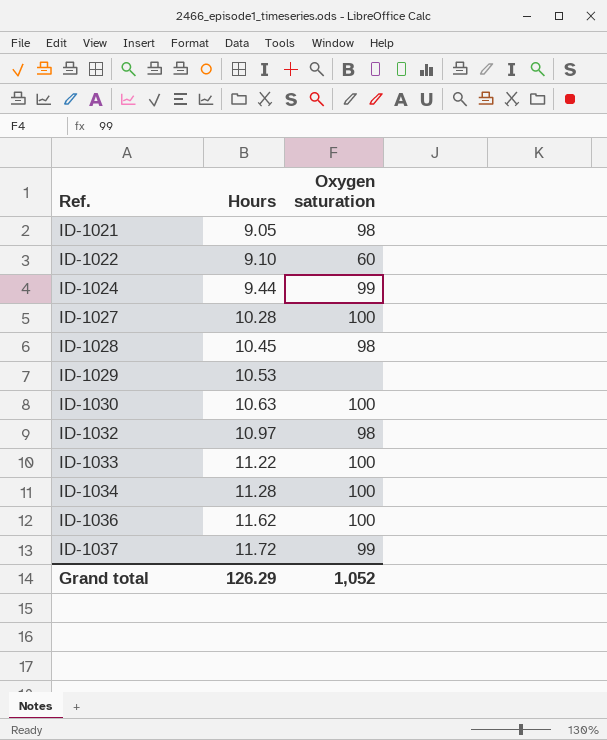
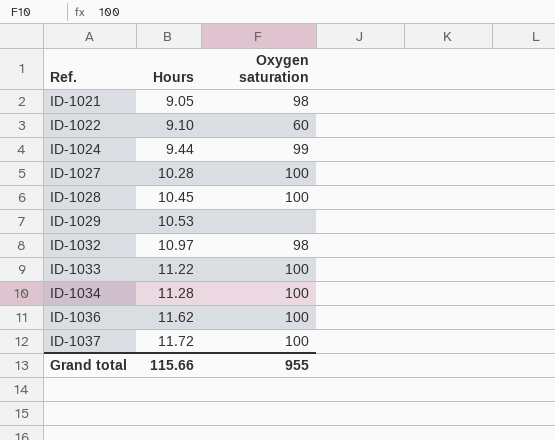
row ID-1030: 10.63 | 100 -> none
ID-1028 | Oxygen saturation: 98 -> 100
ID-1037 | Oxygen saturation: 99 -> 100
Grand total | Hours: 126.29 -> 115.66
Grand total | Oxygen saturation: 1,052 -> 955

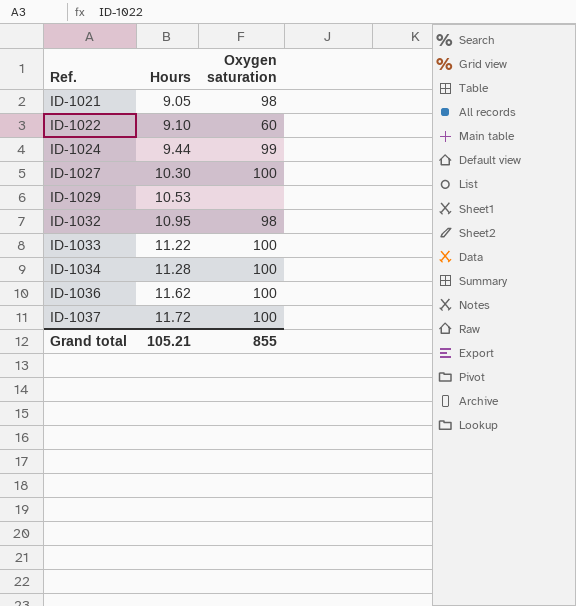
row ID-1028: 10.45 | 100 -> none
ID-1027 | Hours: 10.28 -> 10.30
ID-1032 | Hours: 10.97 -> 10.95
Grand total | Hours: 115.66 -> 105.21
Grand total | Oxygen saturation: 955 -> 855

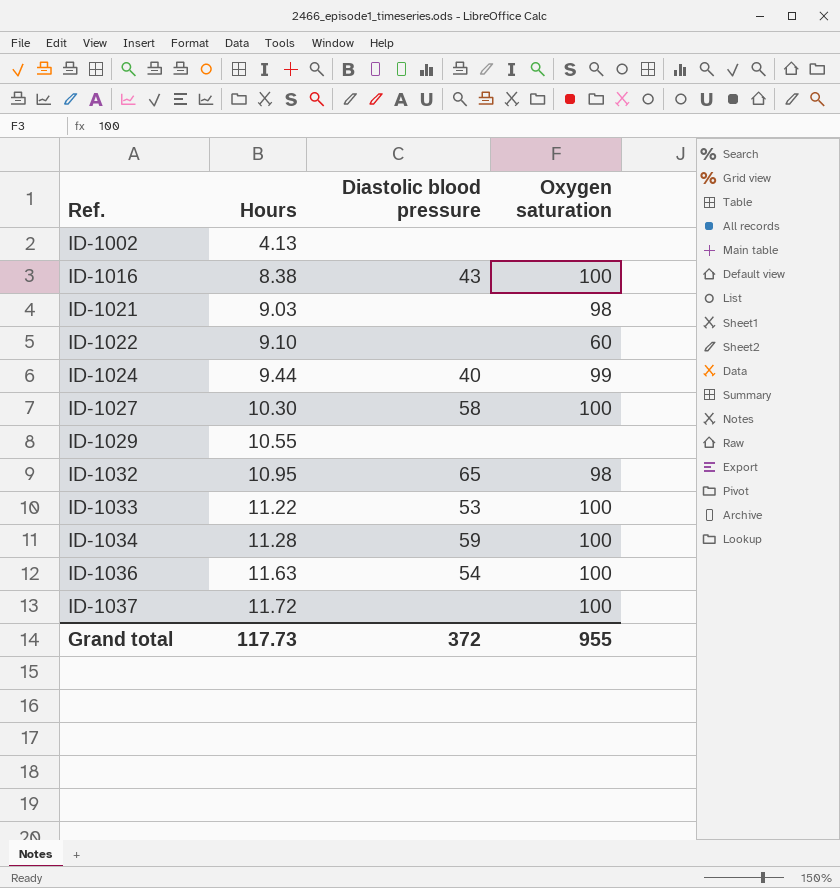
column Diastolic blood pressure | position: none -> 3
row ID-1002: none -> 4.13 | none | none
row ID-1016: none -> 8.38 | 43 | 100
ID-1021 | Hours: 9.05 -> 9.03
ID-1029 | Hours: 10.53 -> 10.55
ID-1036 | Hours: 11.62 -> 11.63
Grand total | Hours: 105.21 -> 117.73
Grand total | Oxygen saturation: 855 -> 955

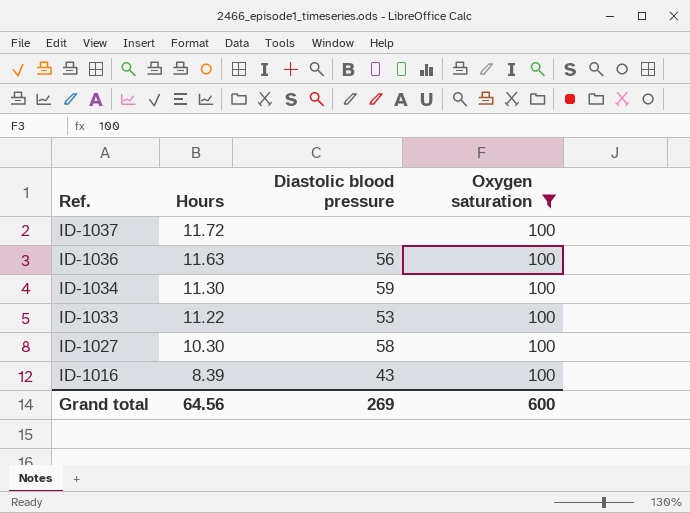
filter: none -> Oxygen saturation = 100
row order: Ref. ascending -> Ref. descending
ID-1036 | Diastolic blood pressure: 54 -> 56
ID-1034 | Hours: 11.28 -> 11.30
ID-1016 | Hours: 8.38 -> 8.39
Grand total | Hours: 117.73 -> 64.56
Grand total | Diastolic blood pressure: 372 -> 269
Grand total | Oxygen saturation: 955 -> 600

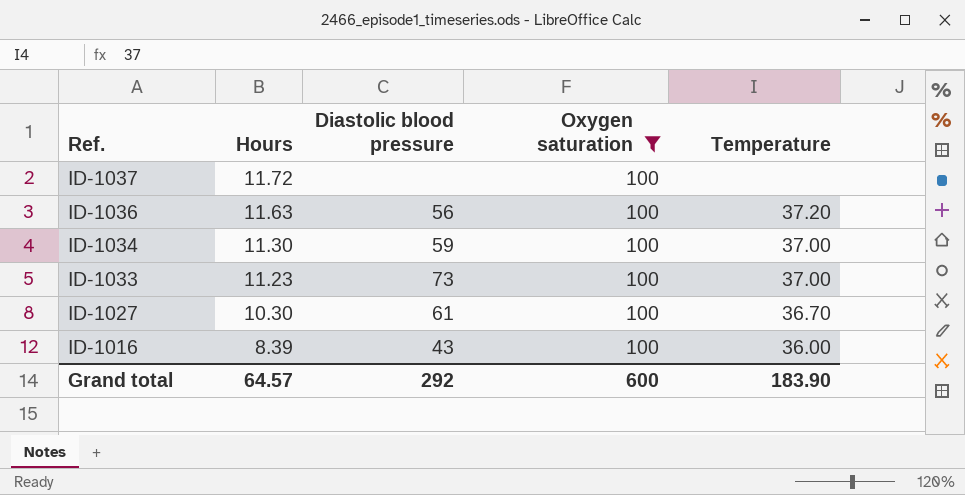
column Temperature | position: none -> 5
ID-1033 | Hours: 11.22 -> 11.23
ID-1033 | Diastolic blood pressure: 53 -> 73
ID-1027 | Diastolic blood pressure: 58 -> 61
Grand total | Hours: 64.56 -> 64.57
Grand total | Diastolic blood pressure: 269 -> 292

